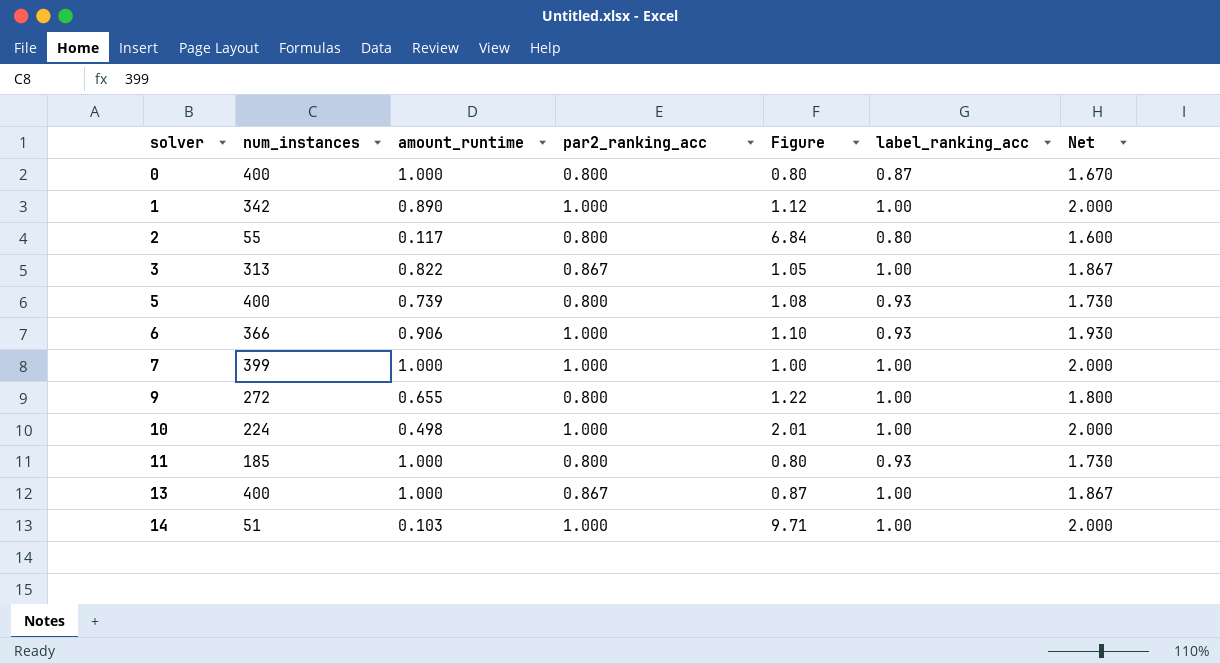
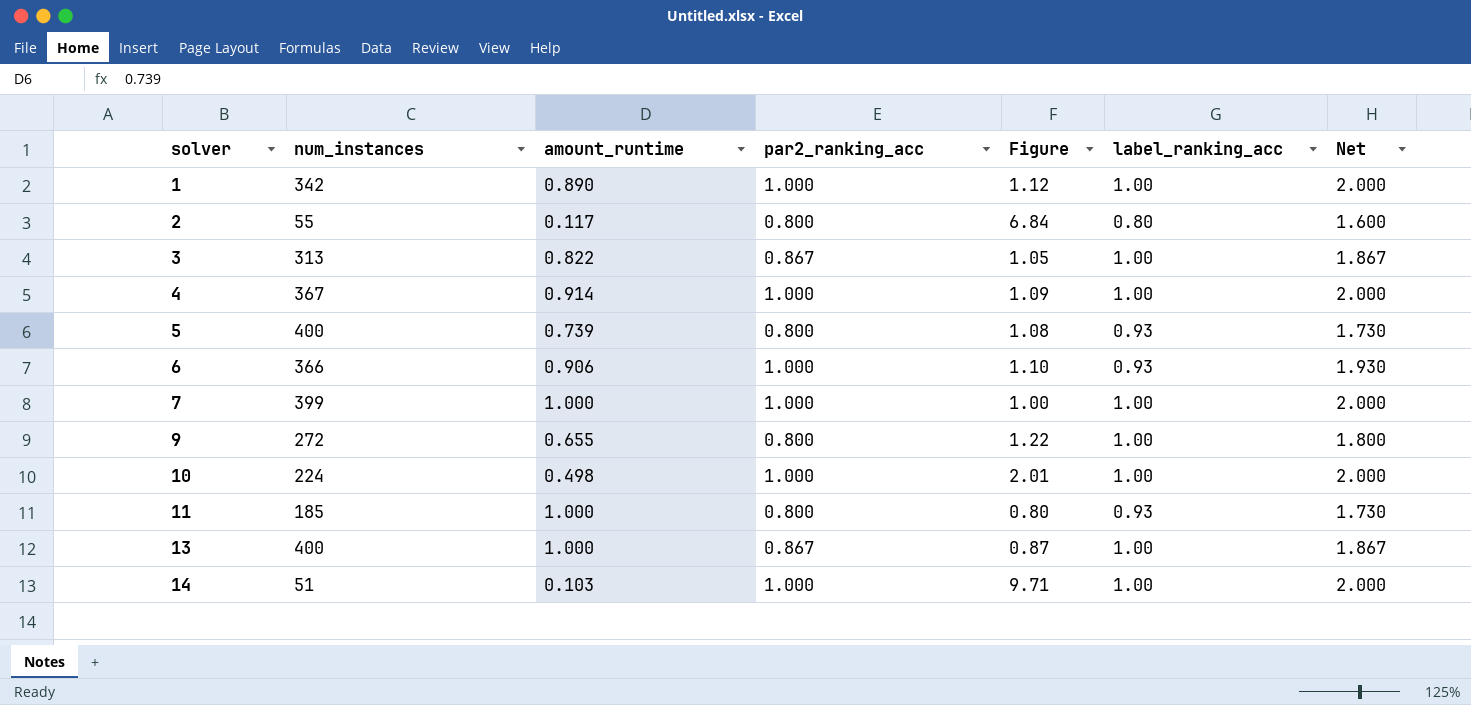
row 0: 400 | 1.000 | 0.800 | 0.80 | 0.87 | 1.670 -> none
row 4: none -> 367 | 0.914 | 1.000 | 1.09 | 1.00 | 2.000

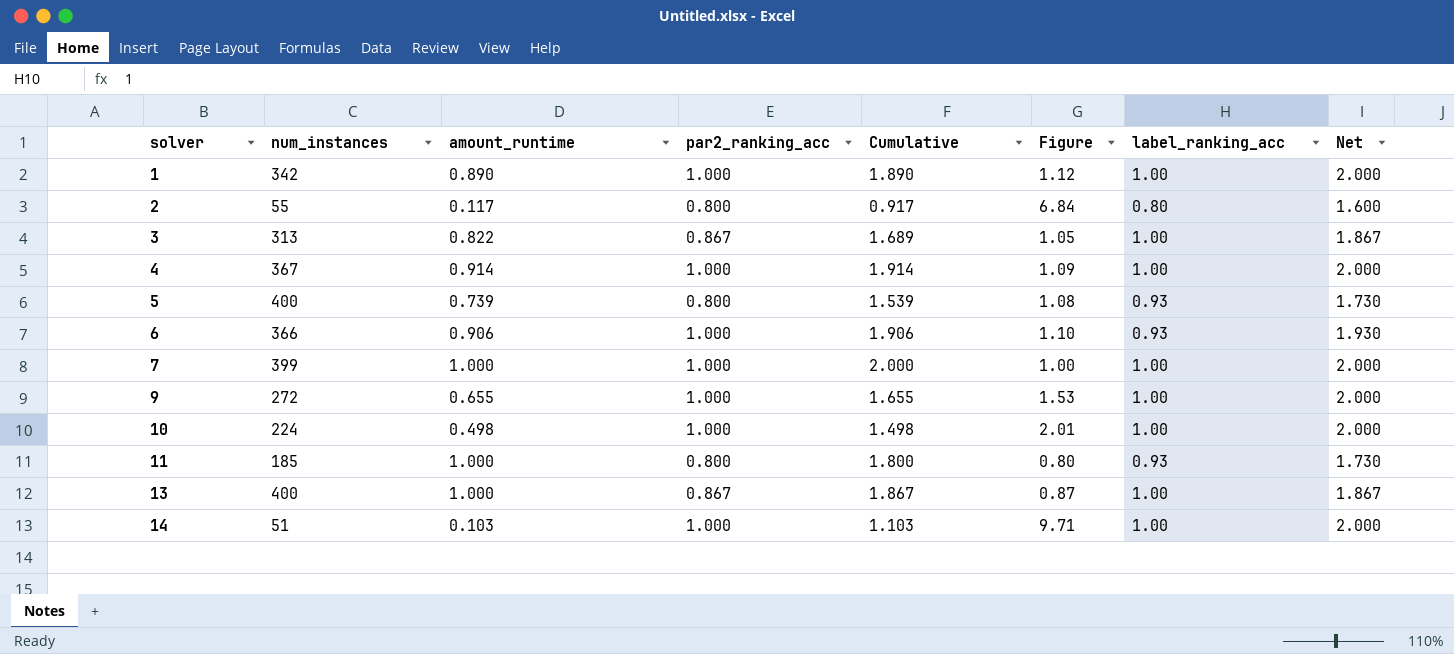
column Cumulative | formula: none -> [amount_runtime] + [par2_ranking_acc]
9 | par2_ranking_acc: 0.800 -> 1.000
9 | Figure: 1.22 -> 1.53
9 | Net: 1.800 -> 2.000

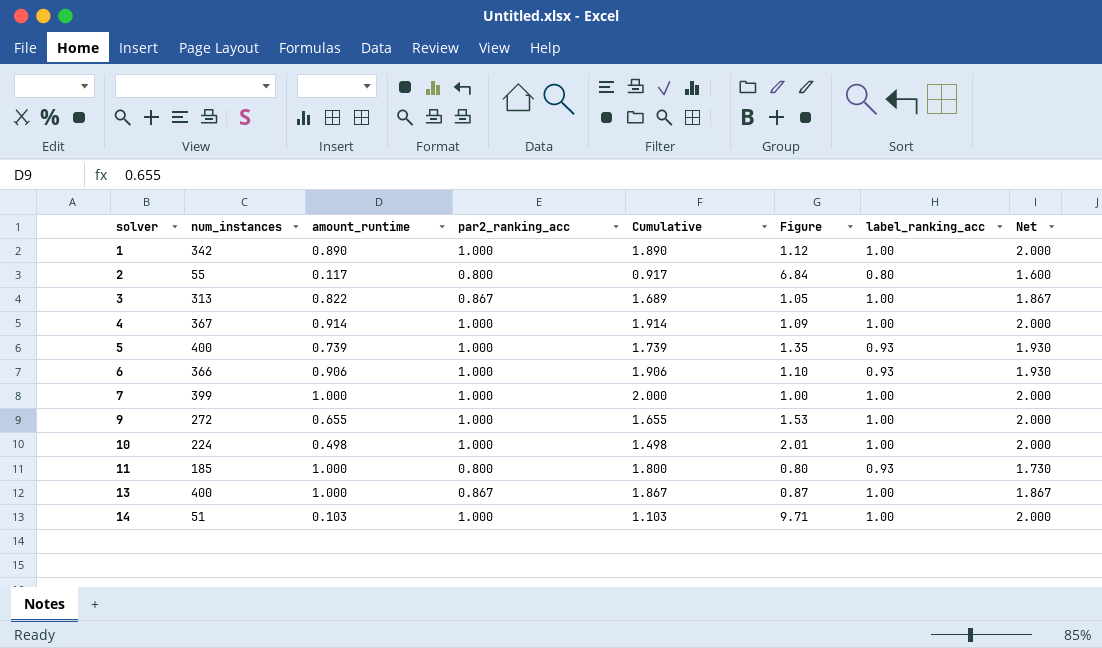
5 | par2_ranking_acc: 0.800 -> 1.000
5 | Cumulative: 1.539 -> 1.739
5 | Figure: 1.08 -> 1.35
5 | Net: 1.730 -> 1.930

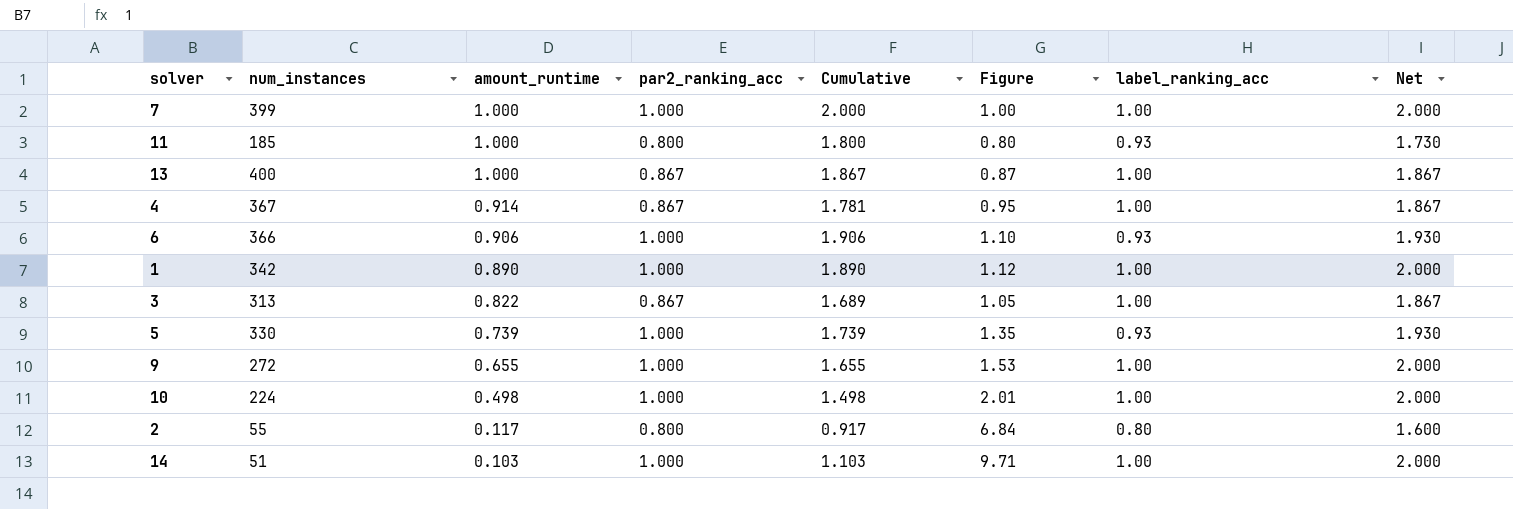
row order: solver ascending -> amount_runtime descending
4 | par2_ranking_acc: 1.000 -> 0.867
4 | Cumulative: 1.914 -> 1.781
4 | Figure: 1.09 -> 0.95
4 | Net: 2.000 -> 1.867
5 | num_instances: 400 -> 330

